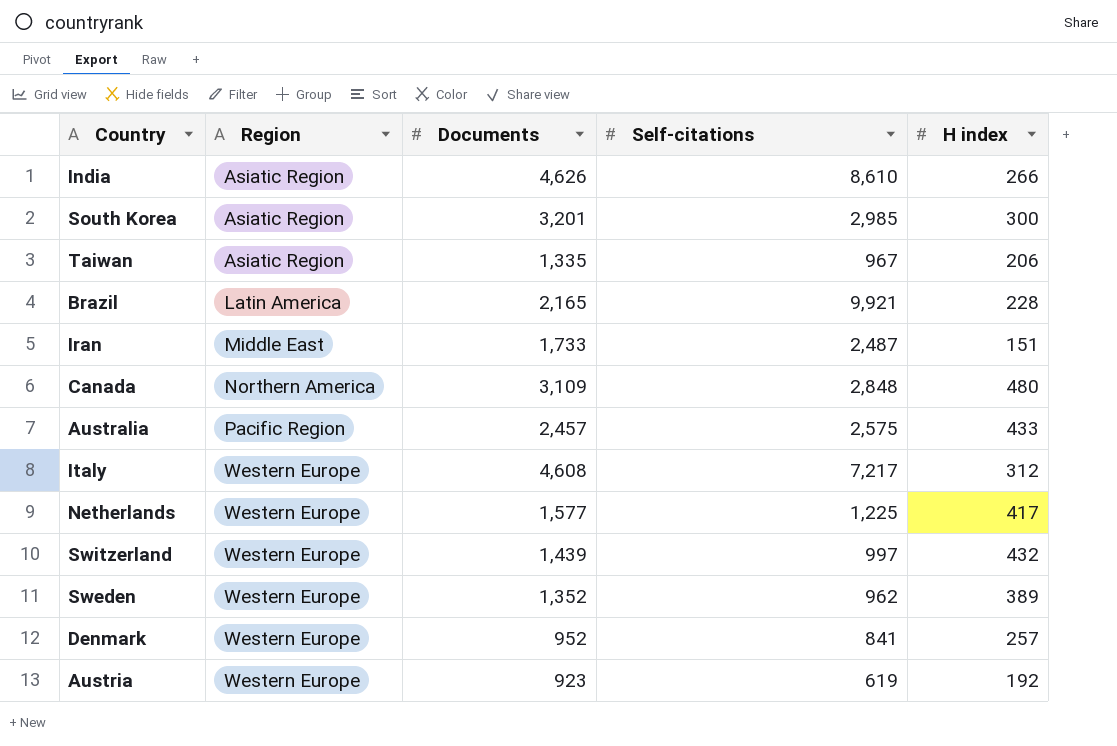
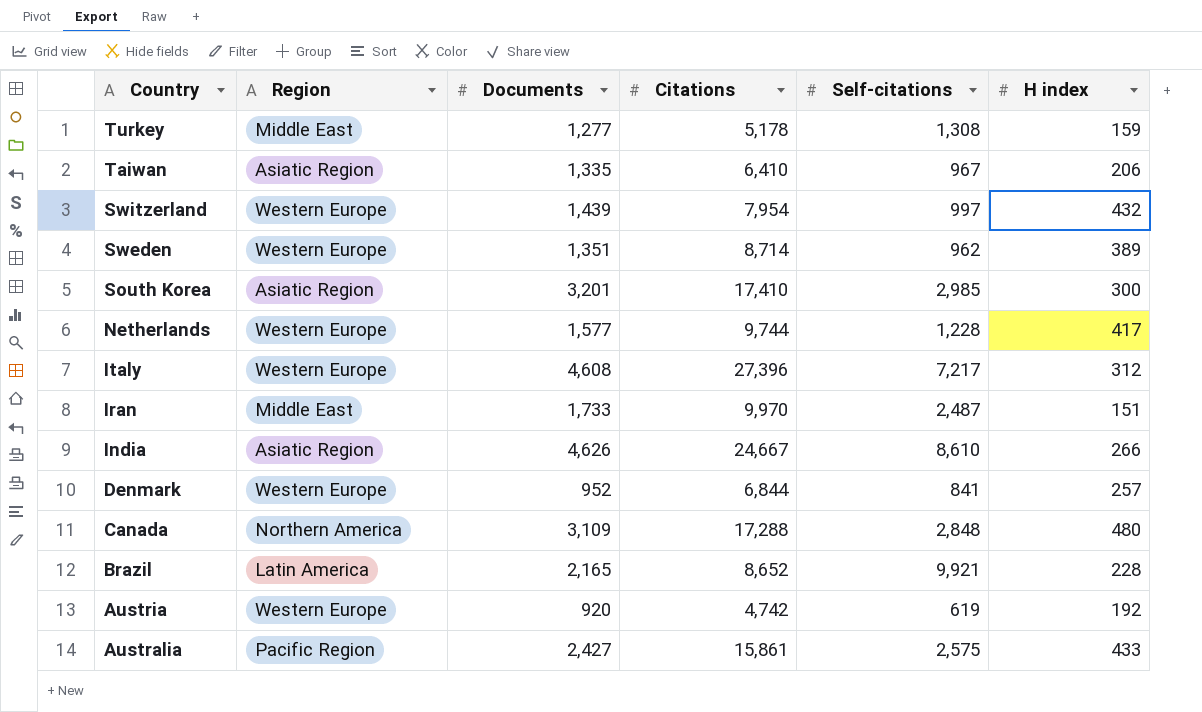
row order: Region ascending -> Country descending
column Citations | position: none -> 4
row Turkey: none -> Middle East | 1,277 | 5,178 | 1,308 | 159
Sweden | Documents: 1,352 -> 1,351
Netherlands | Self-citations: 1,225 -> 1,228
Austria | Documents: 923 -> 920
Australia | Documents: 2,457 -> 2,427

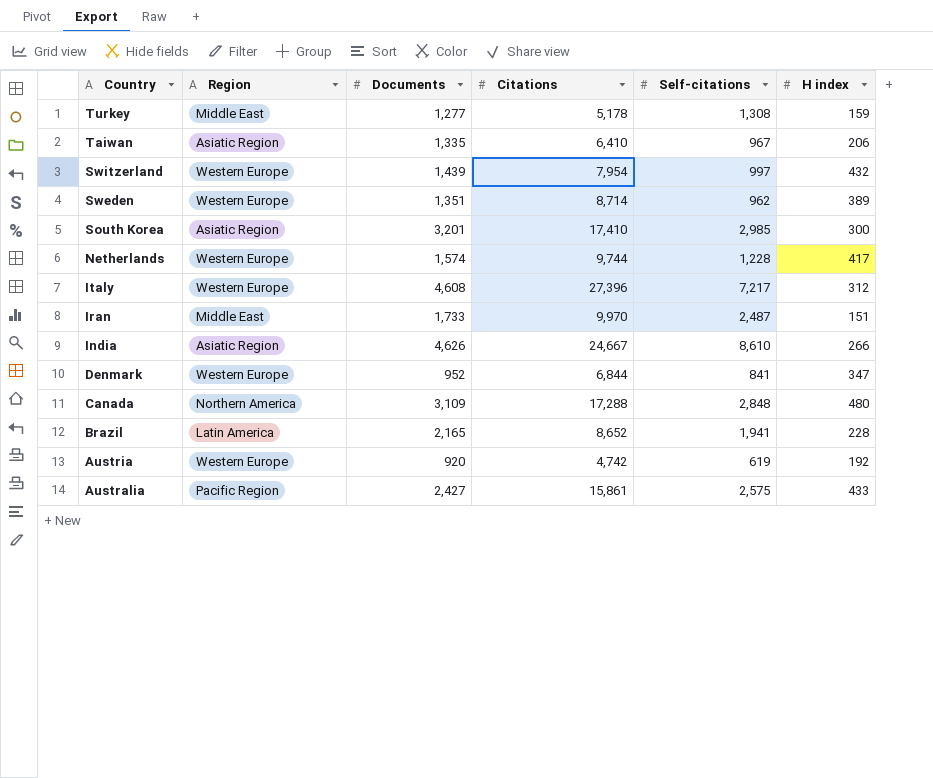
Netherlands | Documents: 1,577 -> 1,574
Denmark | H index: 257 -> 347
Brazil | Self-citations: 9,921 -> 1,941

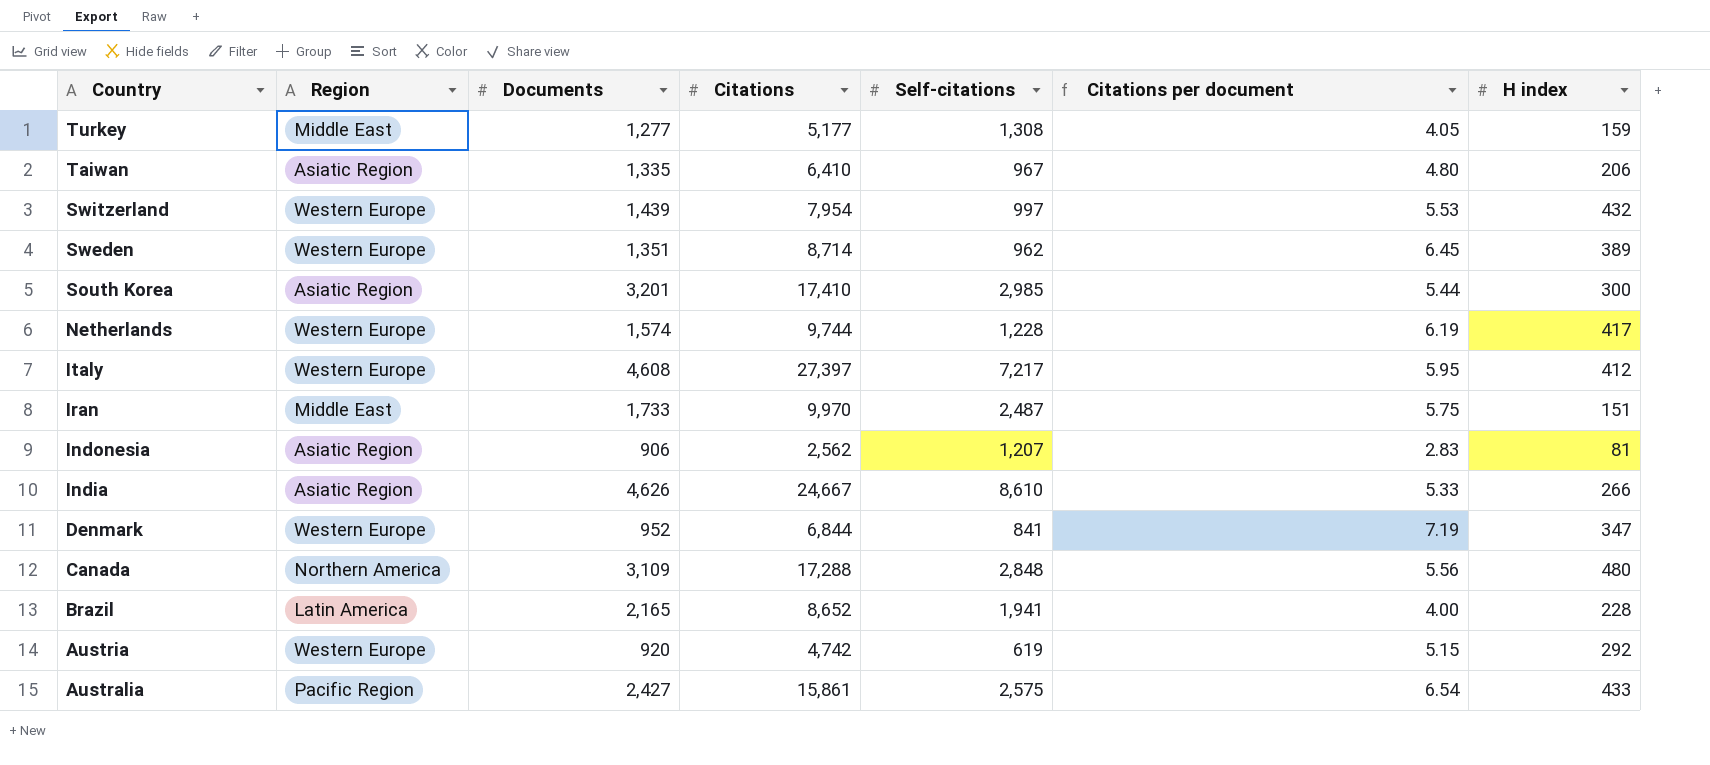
column Citations per document | formula: none -> [Citations] / [Documents]
Turkey | Citations: 5,178 -> 5,177
Italy | Citations: 27,396 -> 27,397
Italy | H index: 312 -> 412
row Indonesia: none -> Asiatic Region | 906 | 2,562 | 1,207 | 2.83 | 81
Austria | H index: 192 -> 292

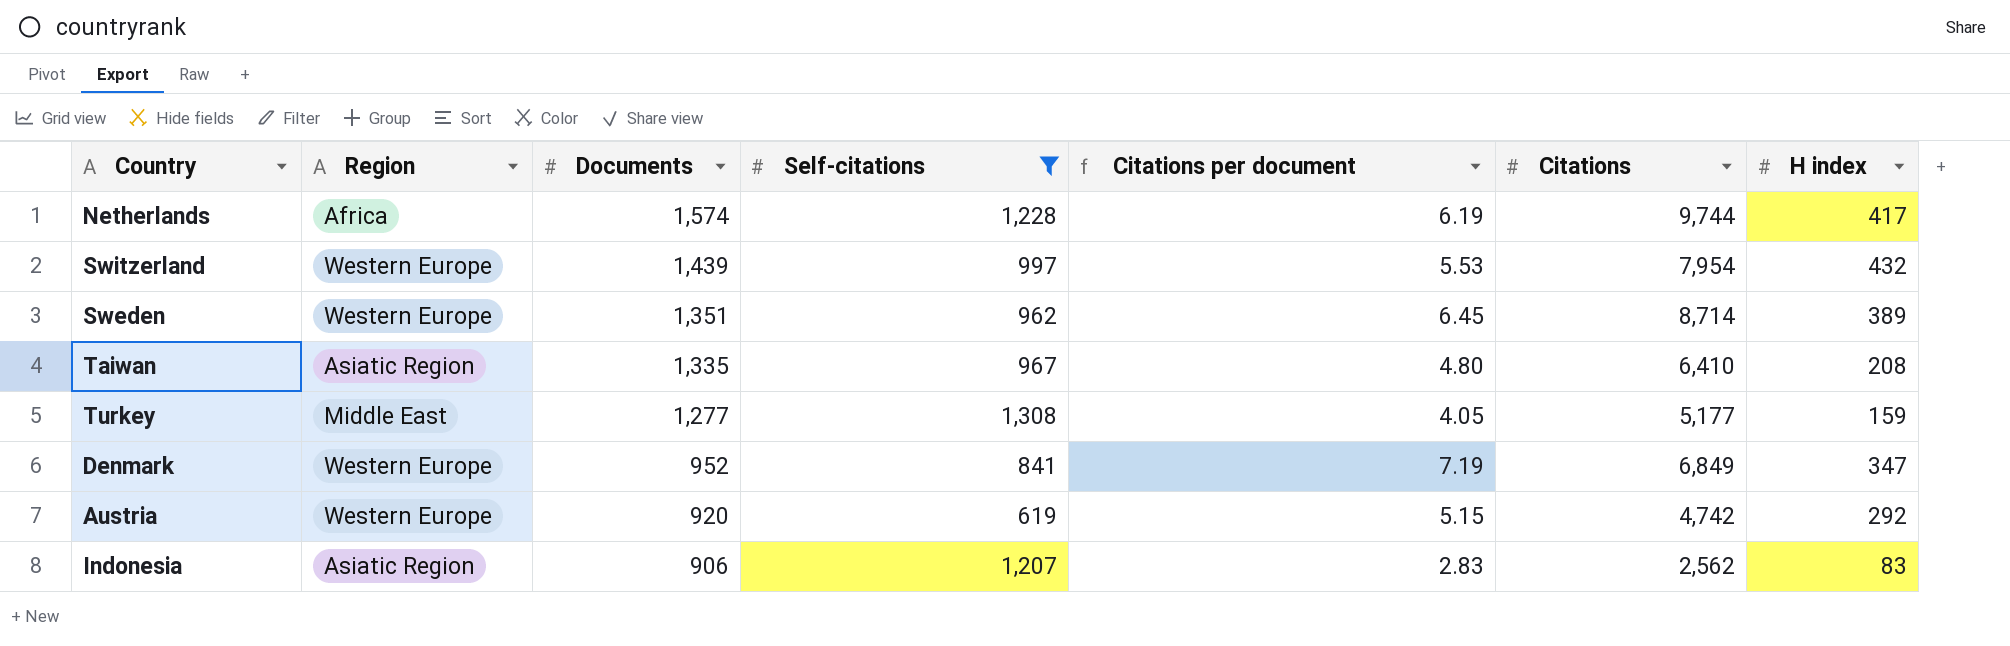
filter: none -> Self-citations <= 1,308
row order: Country descending -> Documents descending
column Citations | position: 4 -> 6
Netherlands | Region: Western Europe -> Africa
Taiwan | H index: 206 -> 208
Denmark | Citations: 6,844 -> 6,849
Indonesia | H index: 81 -> 83

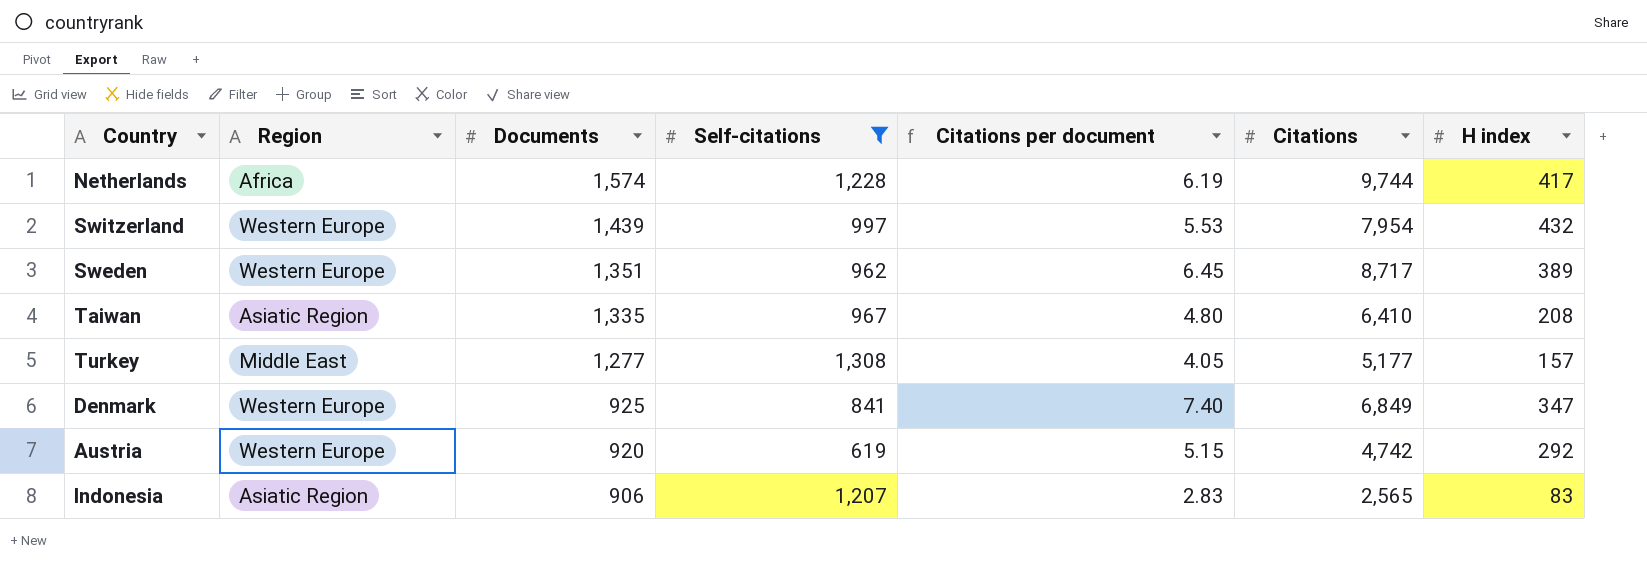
Sweden | Citations: 8,714 -> 8,717
Turkey | H index: 159 -> 157
Denmark | Documents: 952 -> 925
Denmark | Citations per document: 7.19 -> 7.40
Indonesia | Citations: 2,562 -> 2,565

